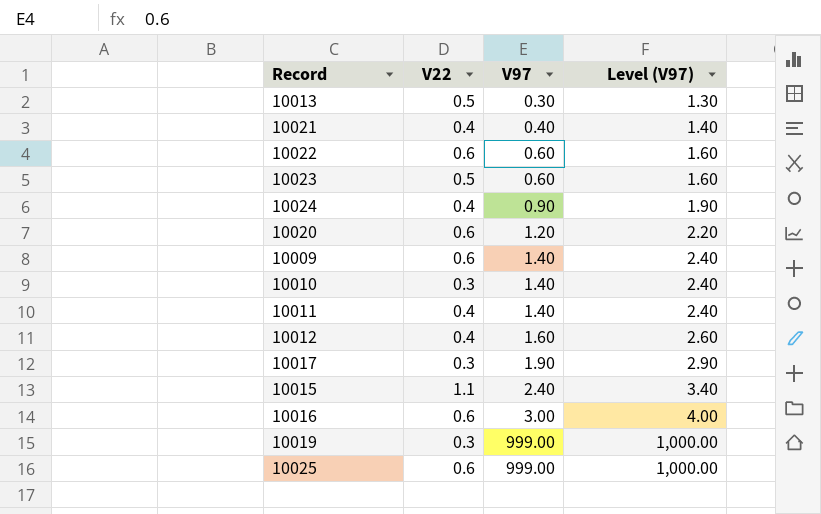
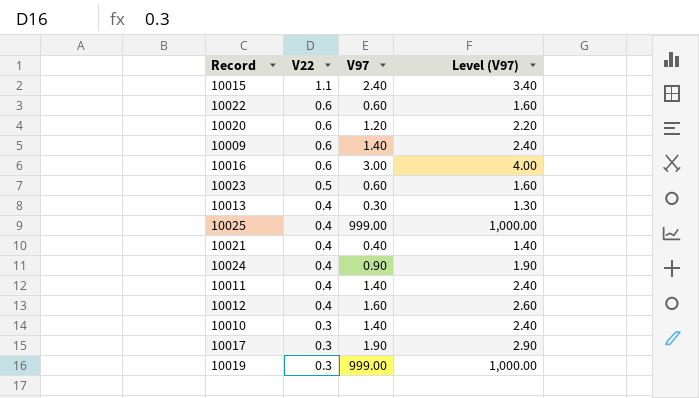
row order: V97 ascending -> V22 descending
10013 | V22: 0.5 -> 0.4
10025 | V22: 0.6 -> 0.4

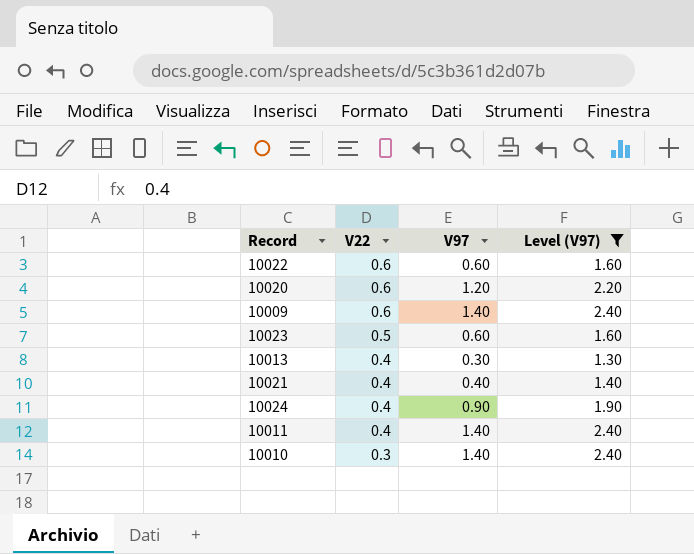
filter: none -> Level (V97) <= 2.40

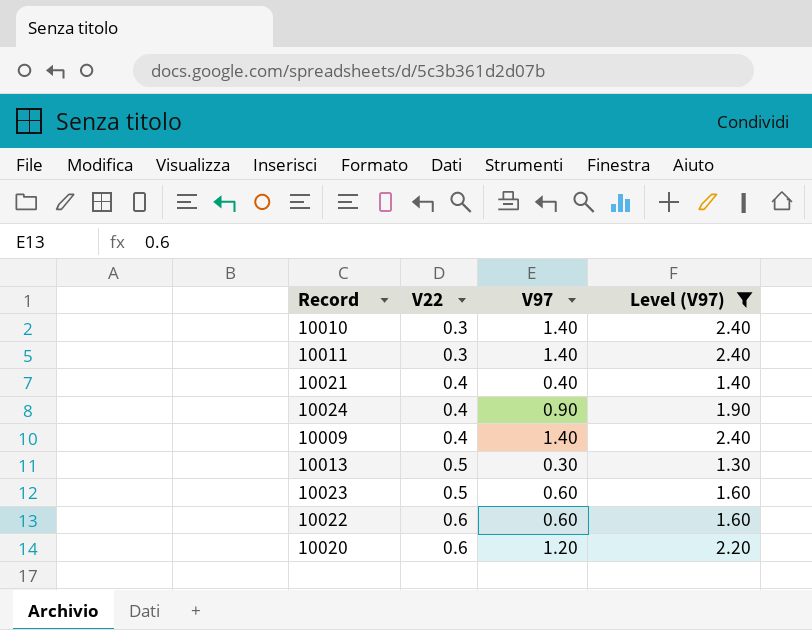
row order: V22 descending -> V22 ascending
10011 | V22: 0.4 -> 0.3
10009 | V22: 0.6 -> 0.4
10013 | V22: 0.4 -> 0.5

